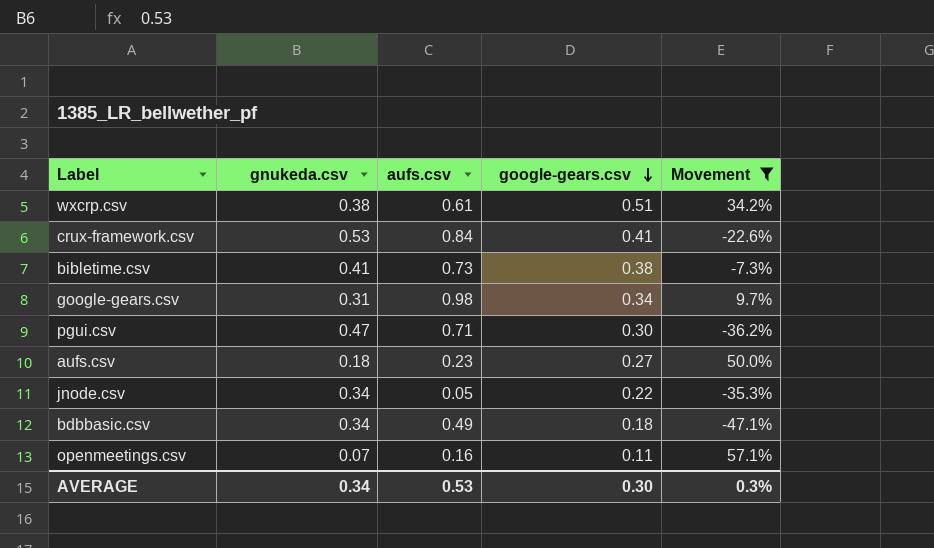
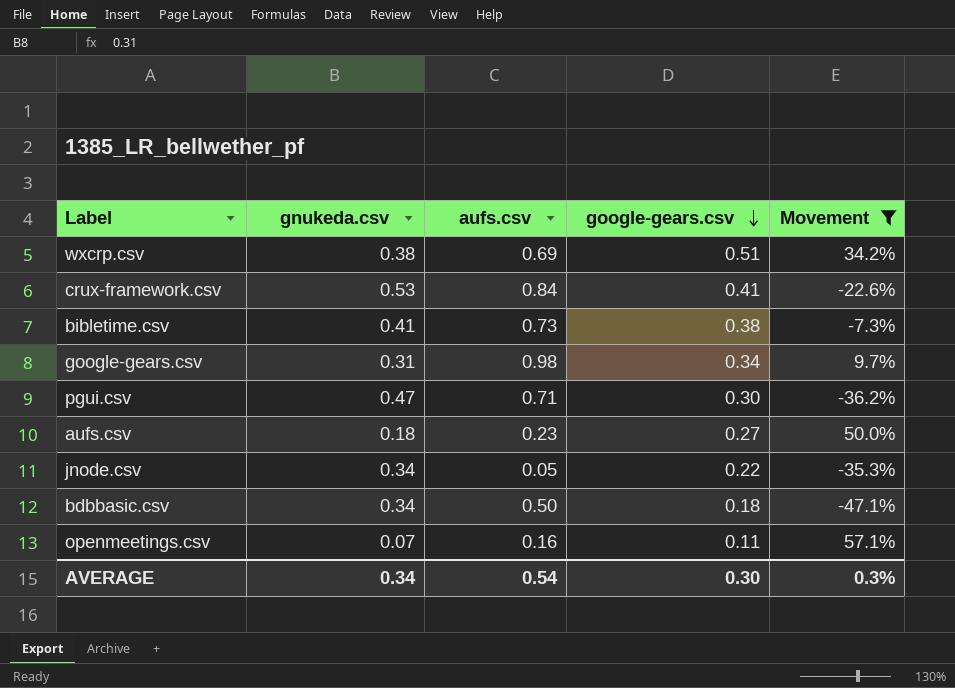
wxcrp.csv | aufs.csv: 0.61 -> 0.69
bdbbasic.csv | aufs.csv: 0.49 -> 0.50
AVERAGE | aufs.csv: 0.53 -> 0.54

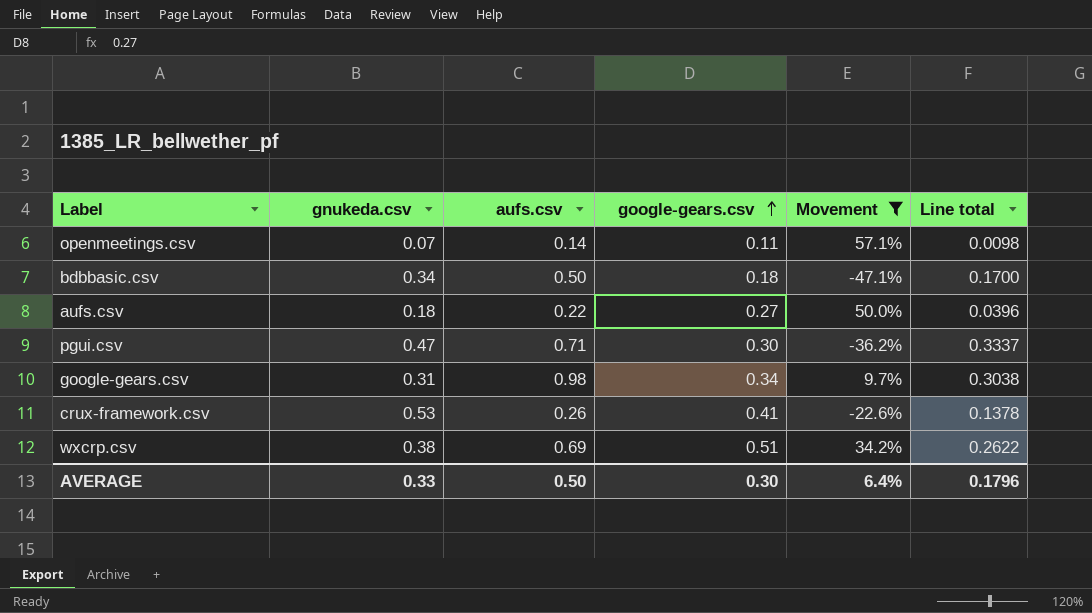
row order: google-gears.csv descending -> google-gears.csv ascending
column Line total | formula: none -> [gnukeda.csv] * [aufs.csv]
row bibletime.csv: 0.41 | 0.73 | 0.38 | -7.3% -> none
row jnode.csv: 0.34 | 0.05 | 0.22 | -35.3% -> none
openmeetings.csv | aufs.csv: 0.16 -> 0.14
aufs.csv | aufs.csv: 0.23 -> 0.22
crux-framework.csv | aufs.csv: 0.84 -> 0.26
AVERAGE | gnukeda.csv: 0.34 -> 0.33
AVERAGE | aufs.csv: 0.54 -> 0.50
AVERAGE | Movement: 0.3% -> 6.4%

